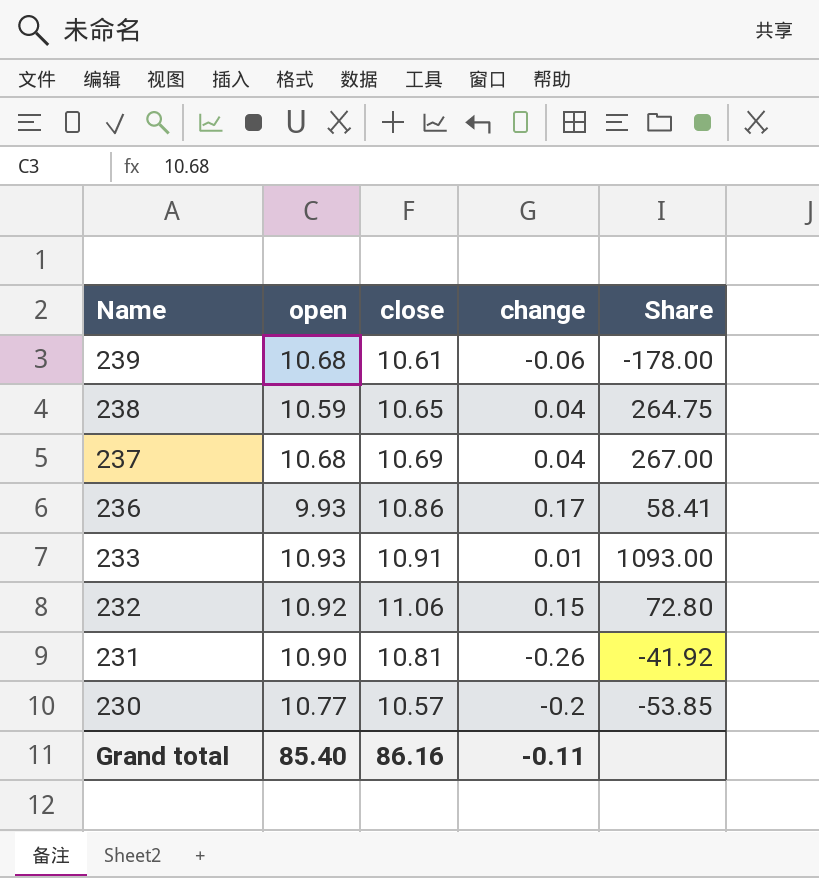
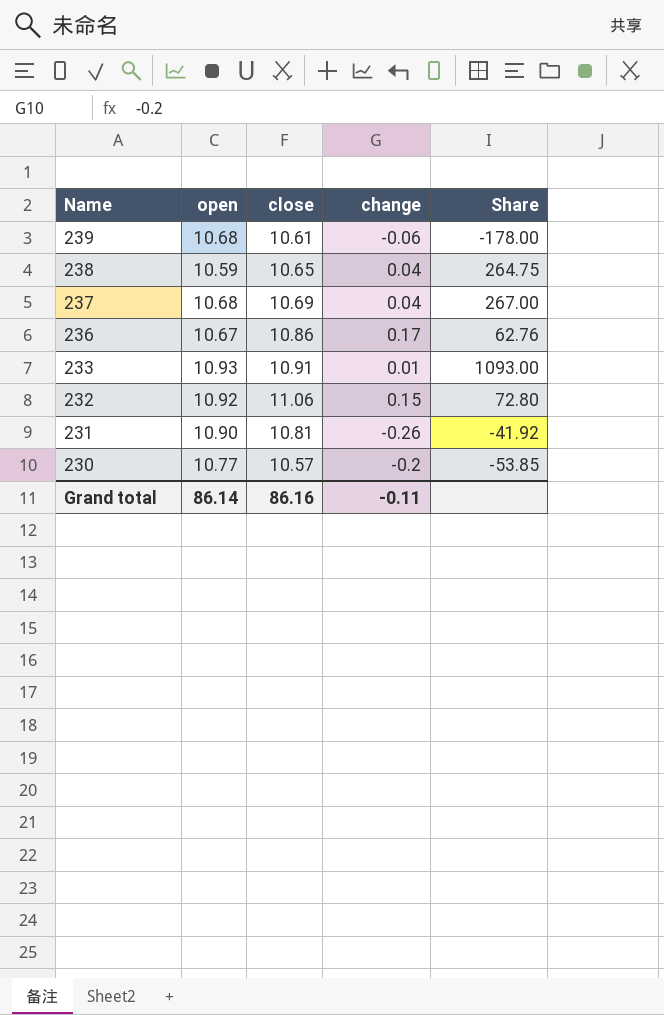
236 | open: 9.93 -> 10.67
236 | Share: 58.41 -> 62.76
Grand total | open: 85.40 -> 86.14

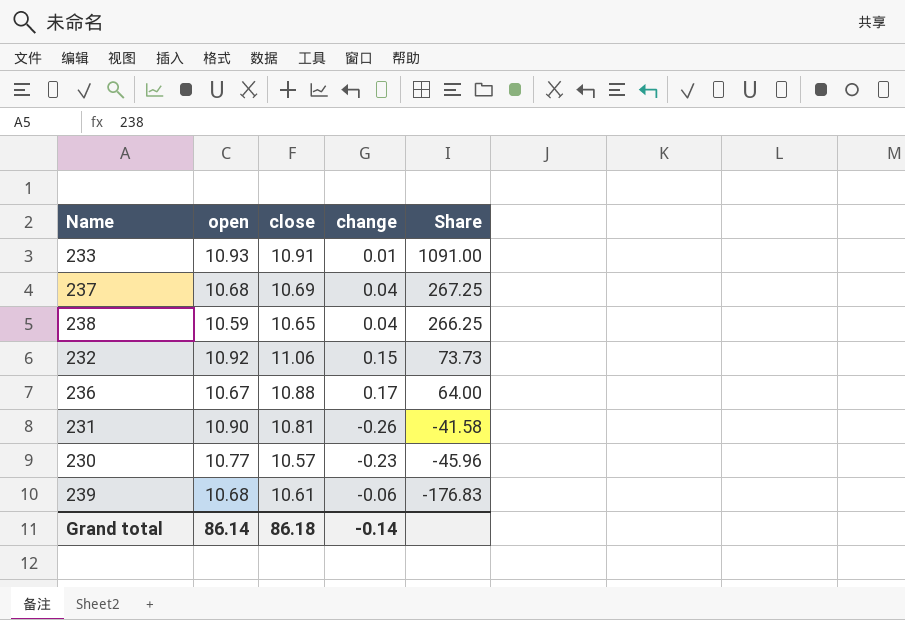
row order: Name descending -> Share descending
column Share | formula: [open] / [change] -> [close] / [change]
236 | close: 10.86 -> 10.88
230 | change: -0.2 -> -0.23
Grand total | close: 86.16 -> 86.18
Grand total | change: -0.11 -> -0.14

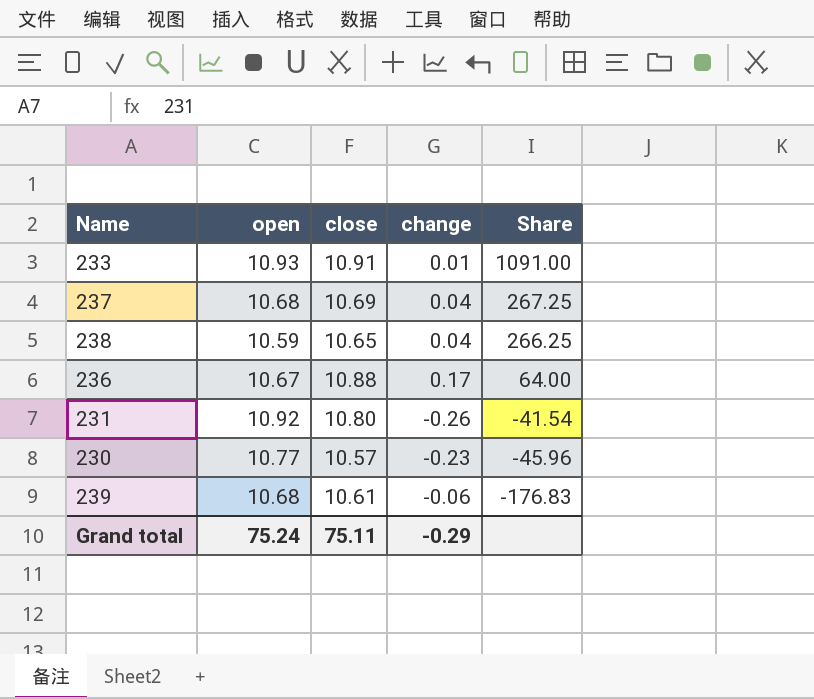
row 232: 10.92 | 11.06 | 0.15 | 73.73 -> none
231 | open: 10.90 -> 10.92
231 | close: 10.81 -> 10.80
231 | Share: -41.58 -> -41.54
Grand total | open: 86.14 -> 75.24
Grand total | close: 86.18 -> 75.11
Grand total | change: -0.14 -> -0.29

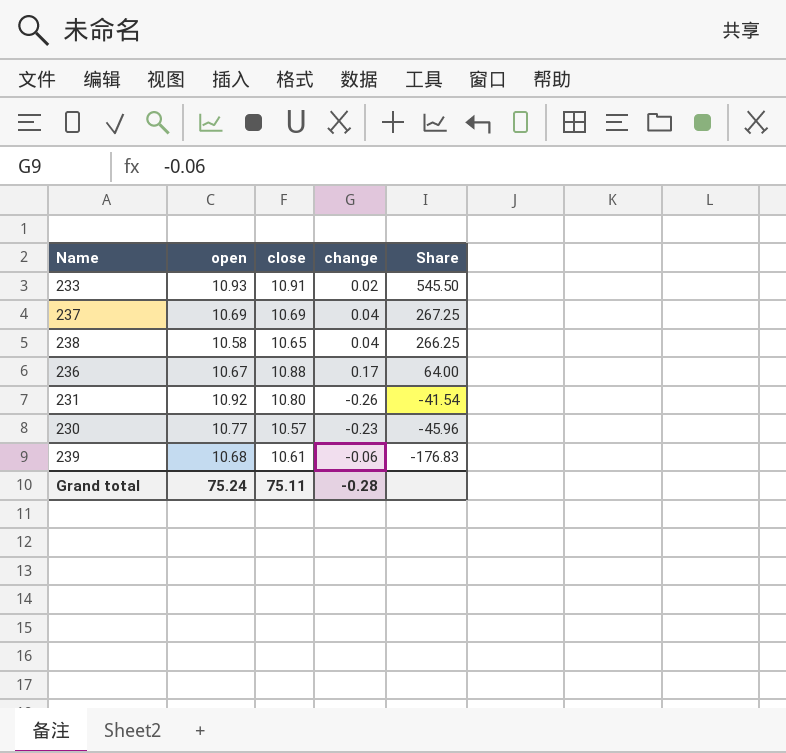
233 | change: 0.01 -> 0.02
233 | Share: 1091.00 -> 545.50
237 | open: 10.68 -> 10.69
238 | open: 10.59 -> 10.58
Grand total | change: -0.29 -> -0.28

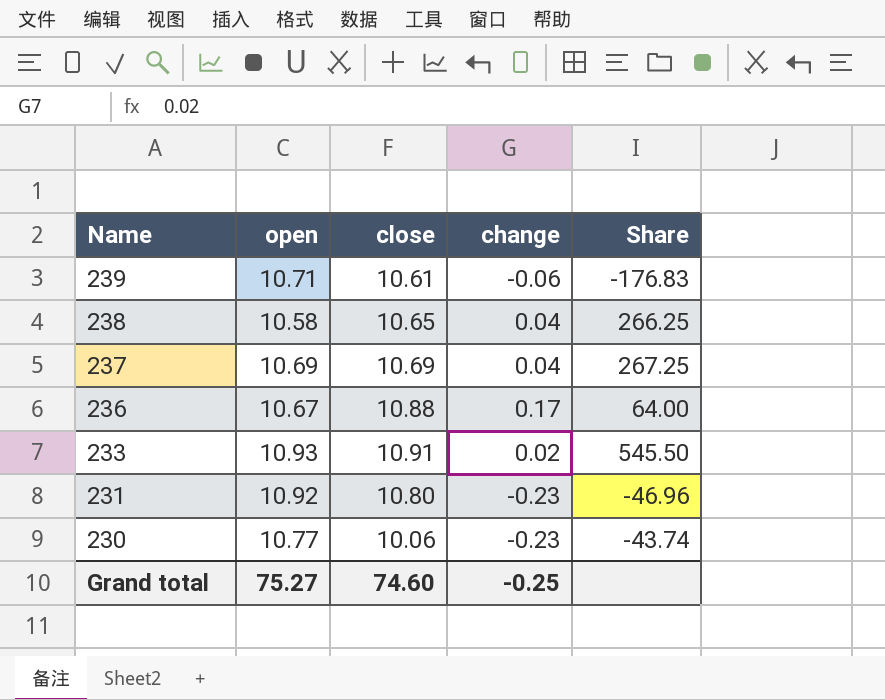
row order: Share descending -> Name descending
239 | open: 10.68 -> 10.71
231 | change: -0.26 -> -0.23
231 | Share: -41.54 -> -46.96
230 | close: 10.57 -> 10.06
230 | Share: -45.96 -> -43.74
Grand total | open: 75.24 -> 75.27
Grand total | close: 75.11 -> 74.60
Grand total | change: -0.28 -> -0.25

